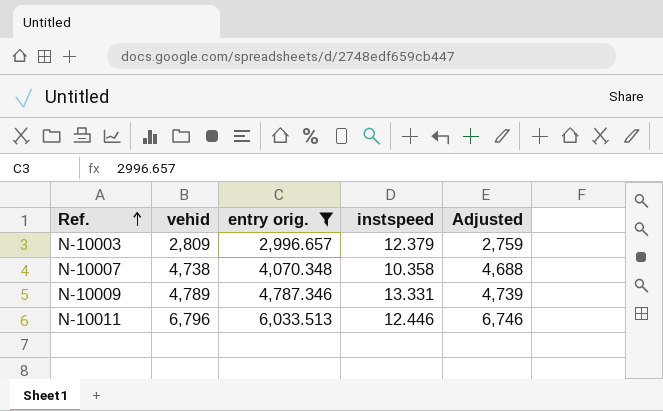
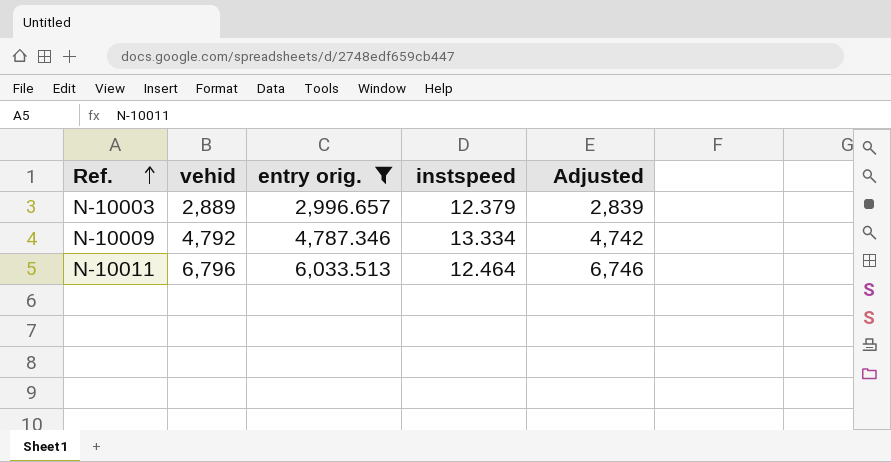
row N-10007: 4,738 | 4,070.348 | 10.358 | 4,688 -> none
N-10003 | vehid: 2,809 -> 2,889
N-10003 | Adjusted: 2,759 -> 2,839
N-10009 | vehid: 4,789 -> 4,792
N-10009 | instspeed: 13.331 -> 13.334
N-10009 | Adjusted: 4,739 -> 4,742
N-10011 | instspeed: 12.446 -> 12.464

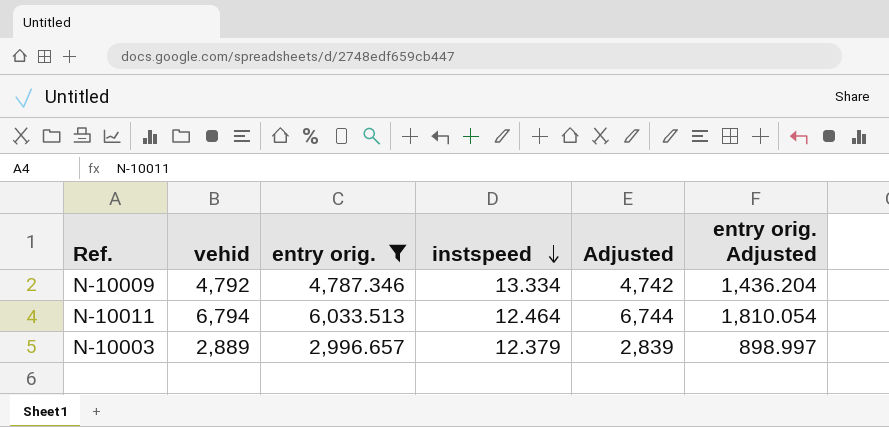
row order: Ref. ascending -> instspeed descending
column entry orig. Adjusted | formula: none -> [entry orig.] * 0.3
N-10011 | vehid: 6,796 -> 6,794
N-10011 | Adjusted: 6,746 -> 6,744

